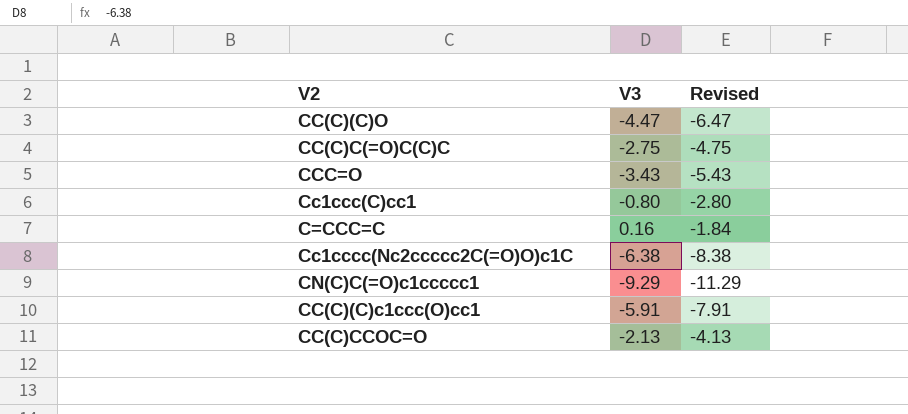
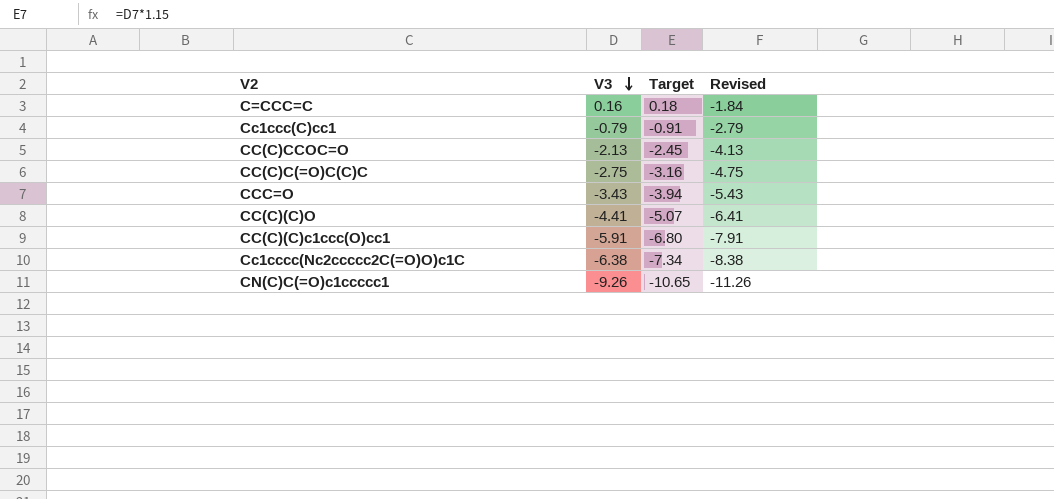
row order: none -> V3 descending
column Target | formula: none -> [V3] * 1.15
Cc1ccc(C)cc1 | V3: -0.80 -> -0.79
Cc1ccc(C)cc1 | Revised: -2.80 -> -2.79
CC(C)(C)O | V3: -4.47 -> -4.41
CC(C)(C)O | Revised: -6.47 -> -6.41
CN(C)C(=O)c1ccccc1 | V3: -9.29 -> -9.26
CN(C)C(=O)c1ccccc1 | Revised: -11.29 -> -11.26

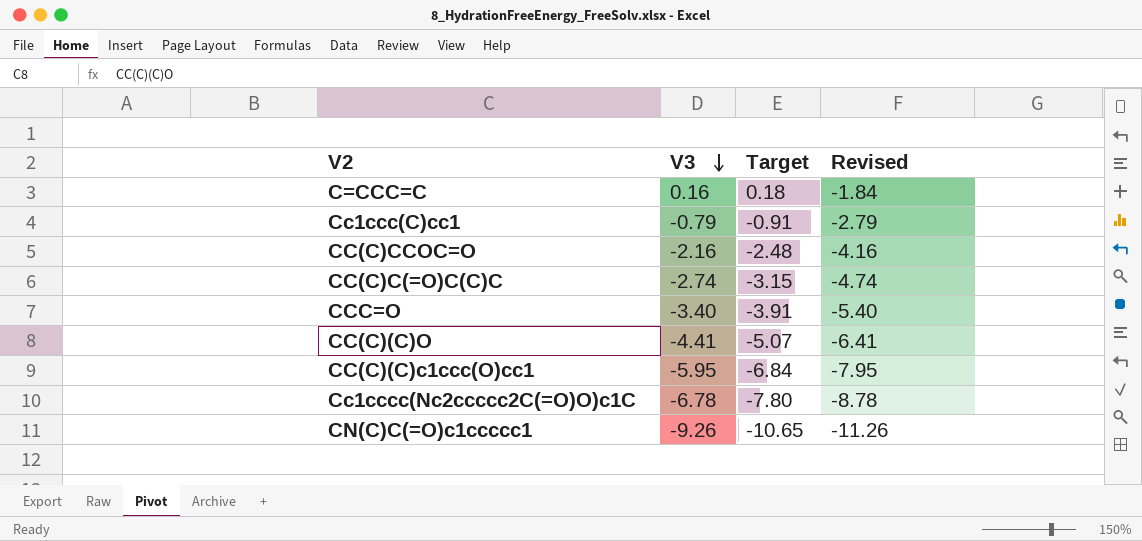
CC(C)CCOC=O | V3: -2.13 -> -2.16
CC(C)CCOC=O | Target: -2.45 -> -2.48
CC(C)CCOC=O | Revised: -4.13 -> -4.16
CC(C)C(=O)C(C)C | V3: -2.75 -> -2.74
CC(C)C(=O)C(C)C | Target: -3.16 -> -3.15
CC(C)C(=O)C(C)C | Revised: -4.75 -> -4.74
CCC=O | V3: -3.43 -> -3.40
CCC=O | Target: -3.94 -> -3.91
CCC=O | Revised: -5.43 -> -5.40
CC(C)(C)c1ccc(O)cc1 | V3: -5.91 -> -5.95
CC(C)(C)c1ccc(O)cc1 | Target: -6.80 -> -6.84
CC(C)(C)c1ccc(O)cc1 | Revised: -7.91 -> -7.95
Cc1cccc(Nc2ccccc2C(=O)O)c1C | V3: -6.38 -> -6.78
Cc1cccc(Nc2ccccc2C(=O)O)c1C | Target: -7.34 -> -7.80
Cc1cccc(Nc2ccccc2C(=O)O)c1C | Revised: -8.38 -> -8.78

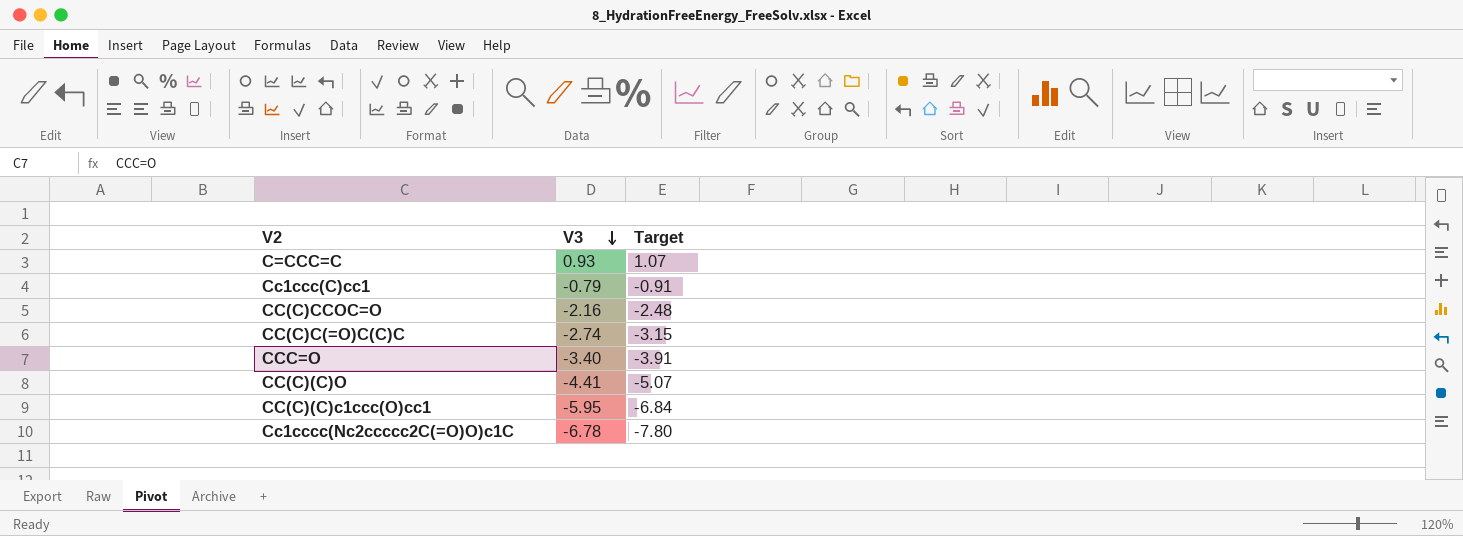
column Revised | formula: [V3] - 2 -> none
row CN(C)C(=O)c1ccccc1: -9.26 | -10.65 | -11.26 -> none
C=CCC=C | V3: 0.16 -> 0.93
C=CCC=C | Target: 0.18 -> 1.07

